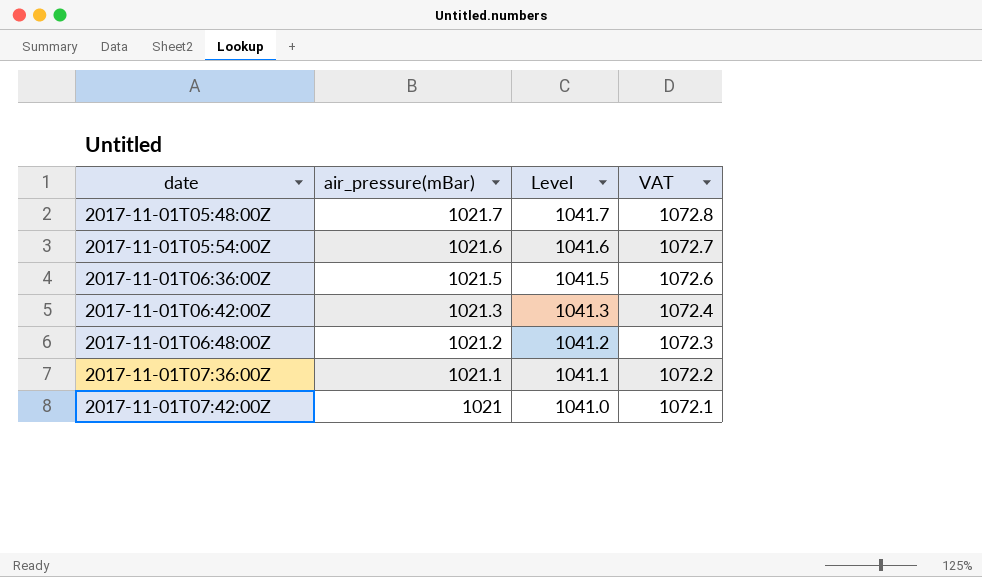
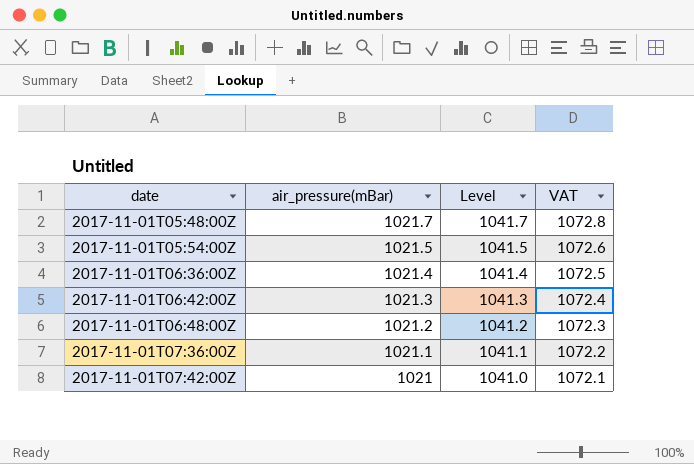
2017-11-01T05:54:00Z | air_pressure(mBar): 1021.6 -> 1021.5
2017-11-01T05:54:00Z | Level: 1041.6 -> 1041.5
2017-11-01T05:54:00Z | VAT: 1072.7 -> 1072.6
2017-11-01T06:36:00Z | air_pressure(mBar): 1021.5 -> 1021.4
2017-11-01T06:36:00Z | Level: 1041.5 -> 1041.4
2017-11-01T06:36:00Z | VAT: 1072.6 -> 1072.5

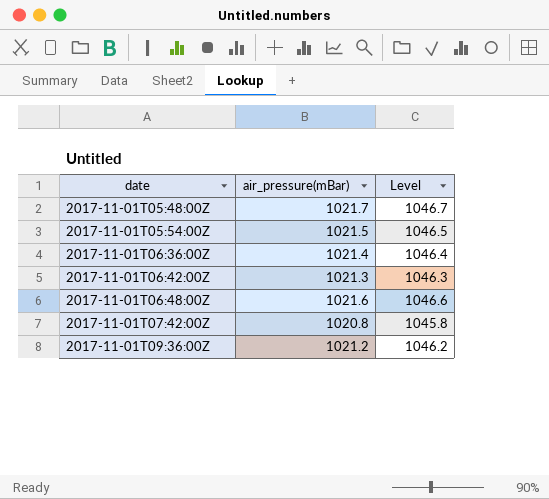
column VAT | formula: [air_pressure(mBar)] * 1.05 -> none
column Level | formula: [air_pressure(mBar)] + 20 -> [air_pressure(mBar)] + 25
row 2017-11-01T07:36:00Z: 1021.1 | 1041.1 | 1072.2 -> none
2017-11-01T06:48:00Z | air_pressure(mBar): 1021.2 -> 1021.6
2017-11-01T07:42:00Z | air_pressure(mBar): 1021 -> 1020.8
row 2017-11-01T09:36:00Z: none -> 1021.2 | 1046.2

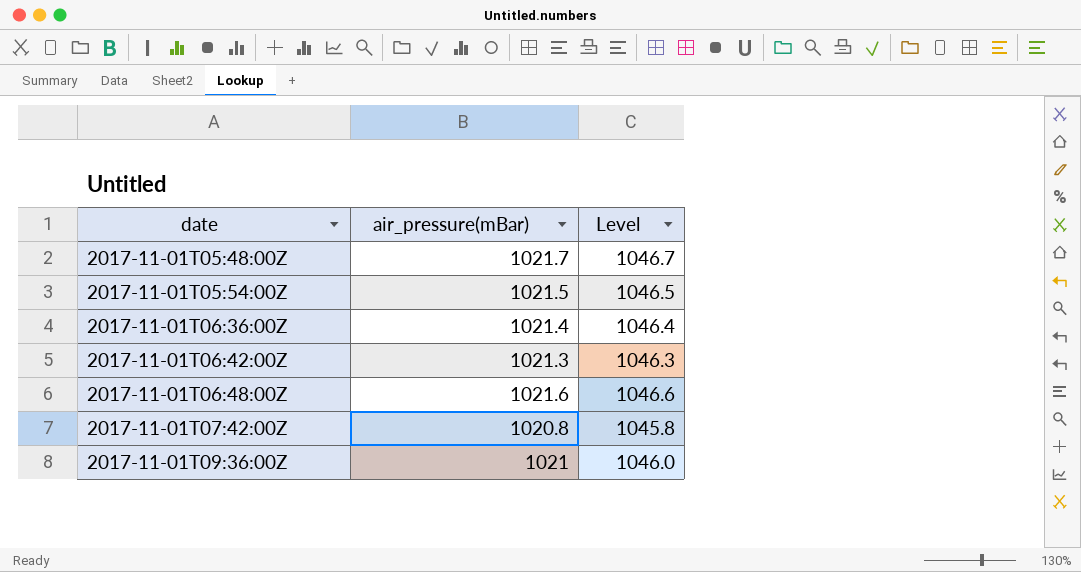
2017-11-01T09:36:00Z | air_pressure(mBar): 1021.2 -> 1021
2017-11-01T09:36:00Z | Level: 1046.2 -> 1046.0

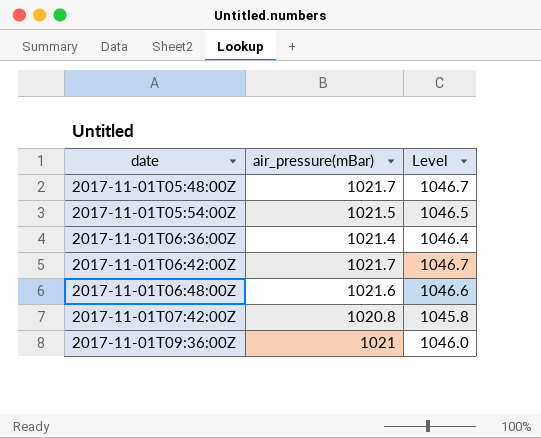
2017-11-01T06:42:00Z | air_pressure(mBar): 1021.3 -> 1021.7
2017-11-01T06:42:00Z | Level: 1046.3 -> 1046.7

